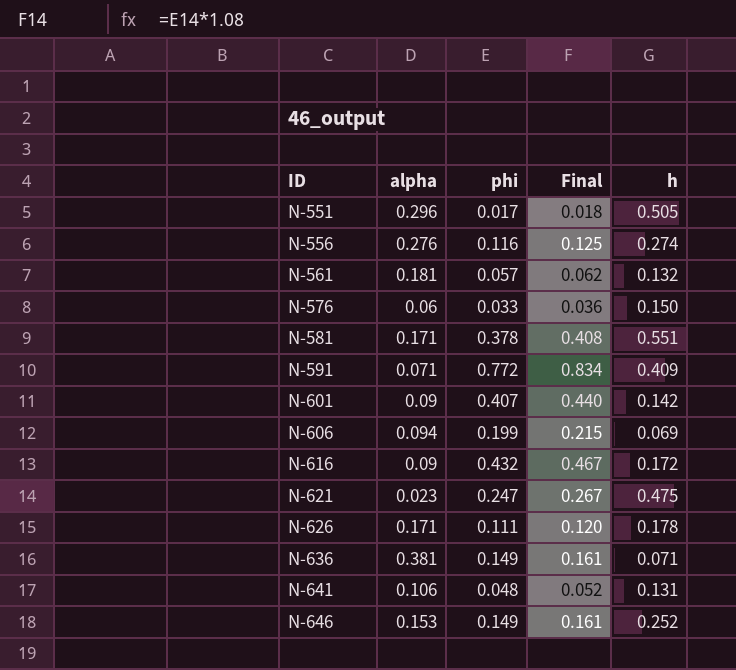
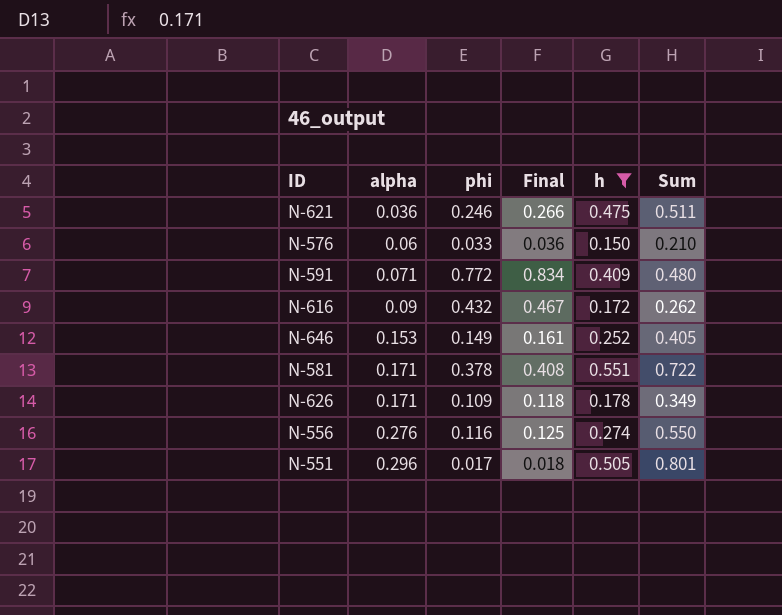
filter: none -> h >= 0.150
row order: ID ascending -> alpha ascending
column Sum | formula: none -> [alpha] + [h]
N-621 | alpha: 0.023 -> 0.036
N-621 | phi: 0.247 -> 0.246
N-621 | Final: 0.267 -> 0.266
N-626 | phi: 0.111 -> 0.109
N-626 | Final: 0.120 -> 0.118

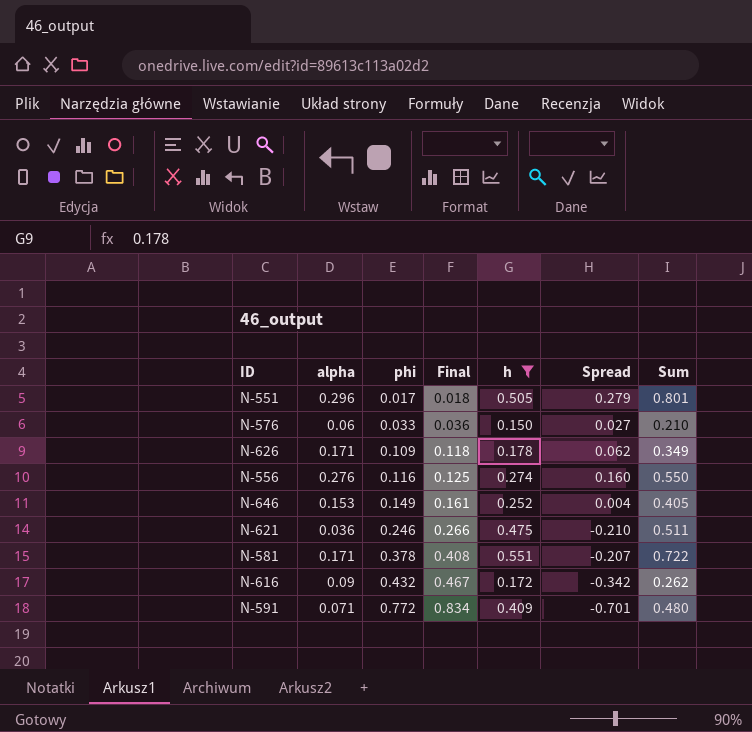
row order: alpha ascending -> phi ascending
column Spread | formula: none -> [alpha] - [phi]

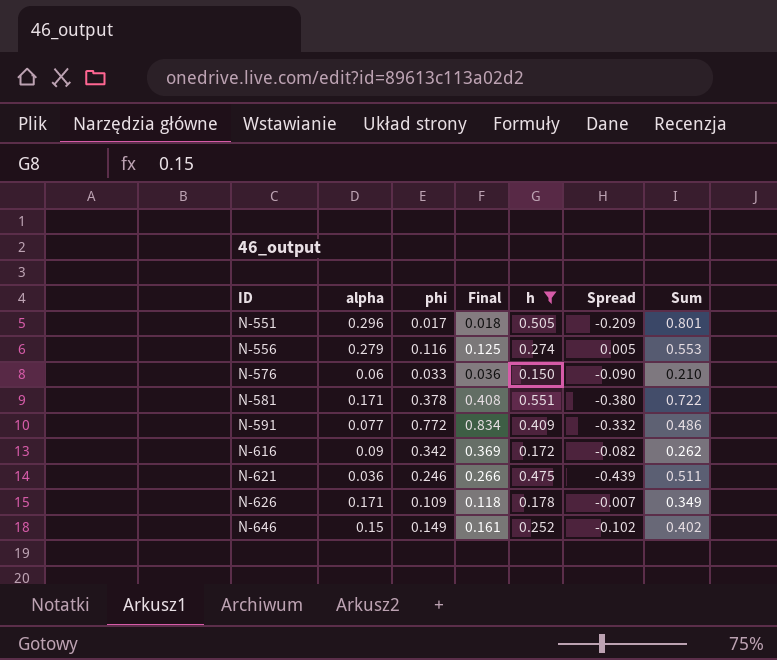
row order: phi ascending -> ID ascending
column Spread | formula: [alpha] - [phi] -> [alpha] - [h]
N-556 | alpha: 0.276 -> 0.279
N-556 | Sum: 0.550 -> 0.553
N-591 | alpha: 0.071 -> 0.077
N-591 | Sum: 0.480 -> 0.486
N-616 | phi: 0.432 -> 0.342
N-616 | Final: 0.467 -> 0.369
N-646 | alpha: 0.153 -> 0.15
N-646 | Sum: 0.405 -> 0.402

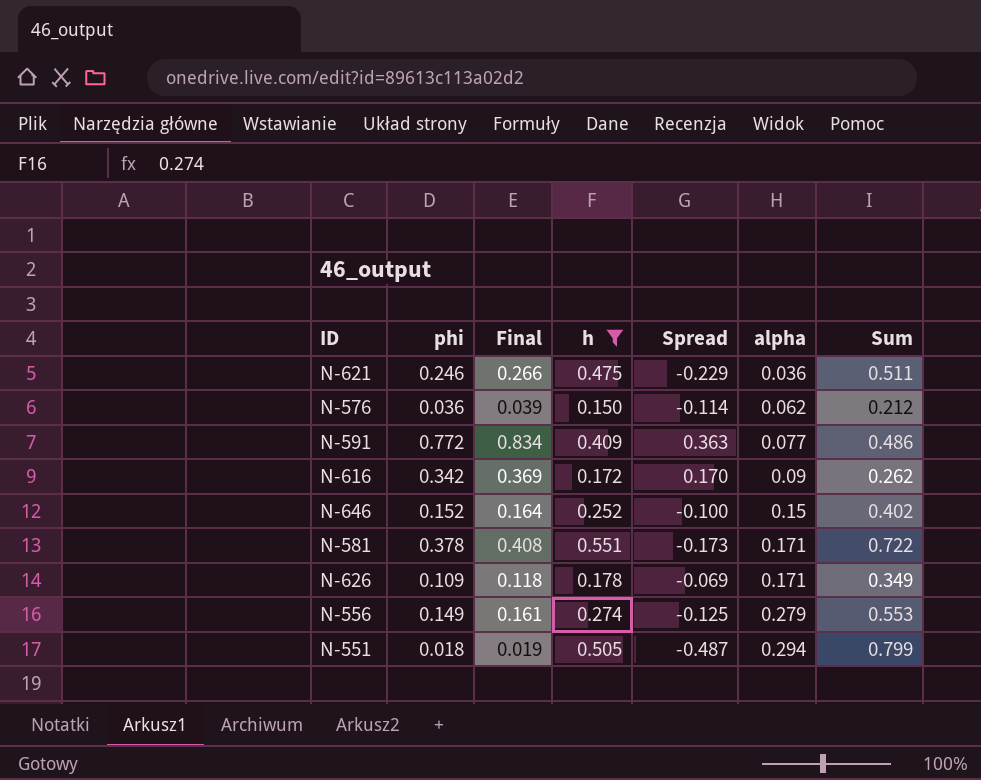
row order: ID ascending -> alpha ascending
column Spread | formula: [alpha] - [h] -> [phi] - [h]
column alpha | position: 2 -> 6
N-576 | phi: 0.033 -> 0.036
N-576 | Final: 0.036 -> 0.039
N-576 | alpha: 0.06 -> 0.062
N-576 | Sum: 0.210 -> 0.212
N-646 | phi: 0.149 -> 0.152
N-646 | Final: 0.161 -> 0.164
N-556 | phi: 0.116 -> 0.149
N-556 | Final: 0.125 -> 0.161
N-551 | phi: 0.017 -> 0.018
N-551 | Final: 0.018 -> 0.019
N-551 | alpha: 0.296 -> 0.294
N-551 | Sum: 0.801 -> 0.799

